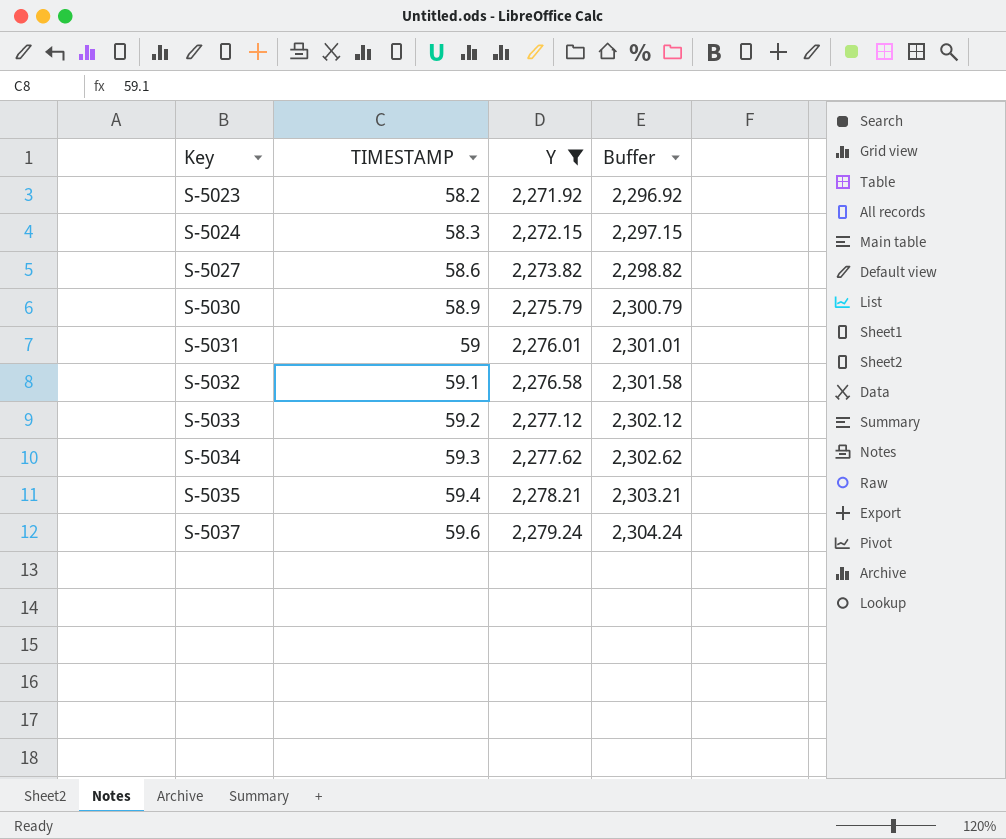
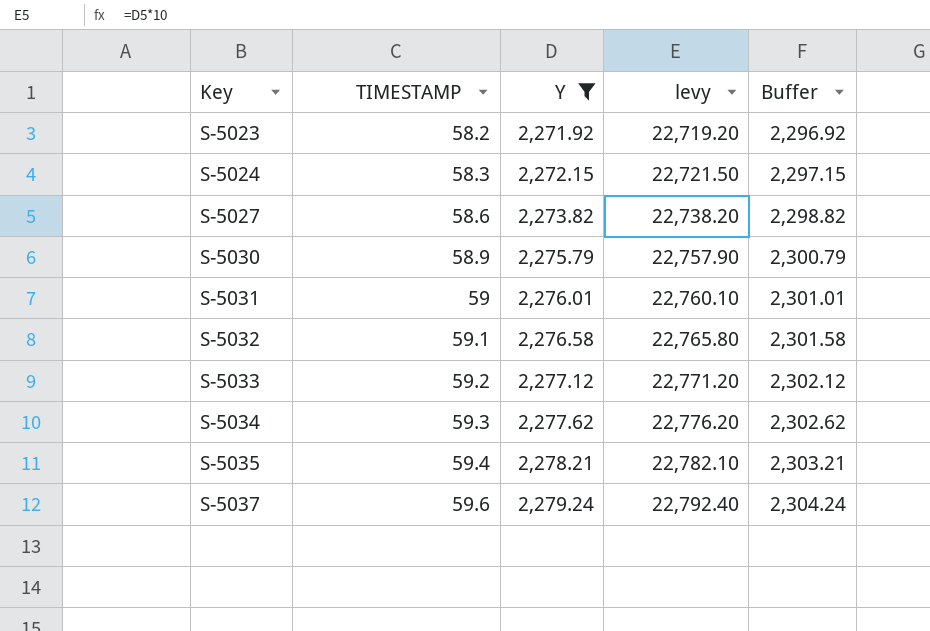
column levy | formula: none -> [Y] * 10

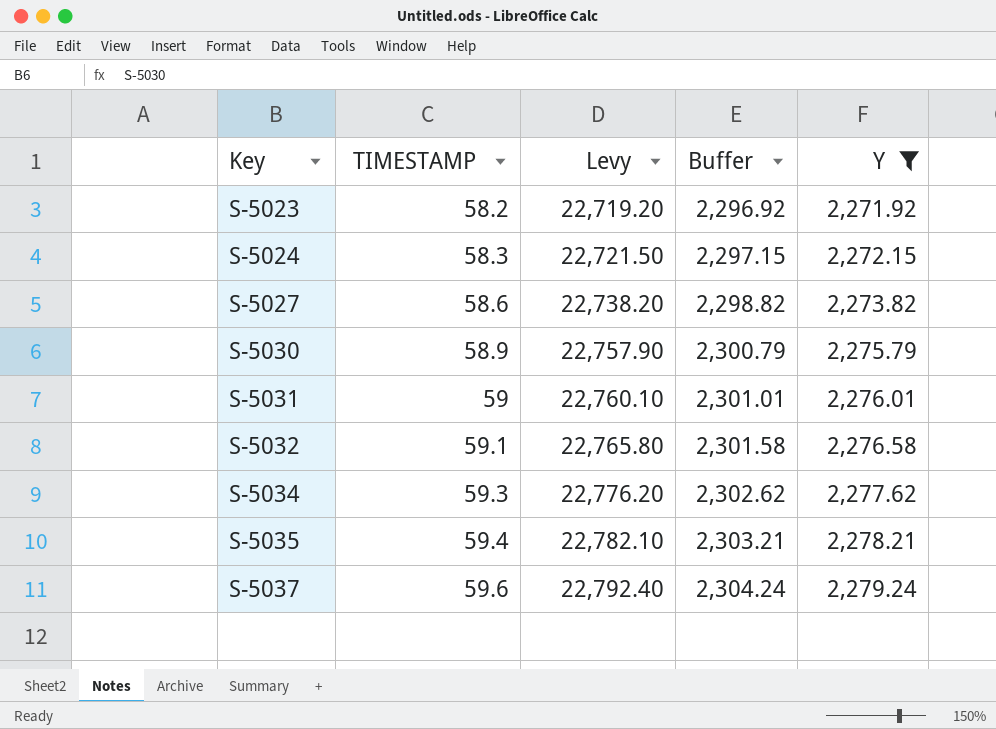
column name: levy -> Levy
column Y | position: 3 -> 5
row S-5033: 59.2 | 2,277.12 | 22,771.20 | 2,302.12 -> none

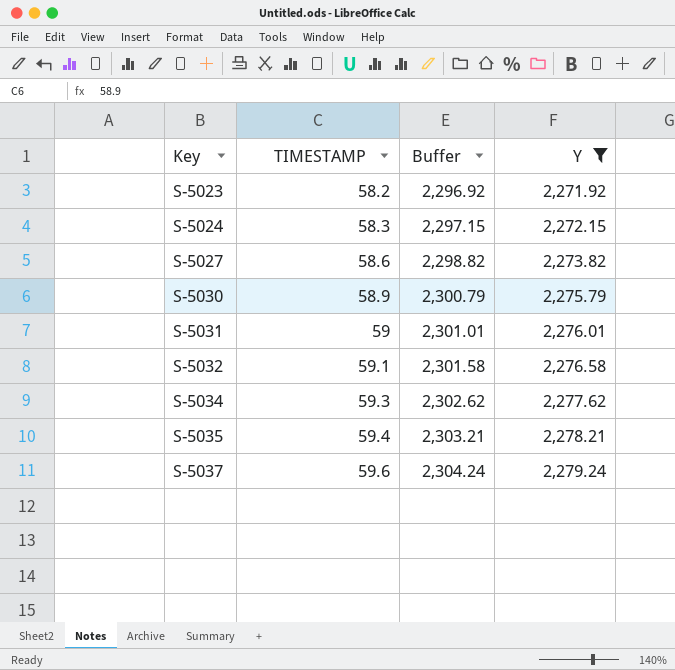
column Levy | formula: [Y] * 10 -> none

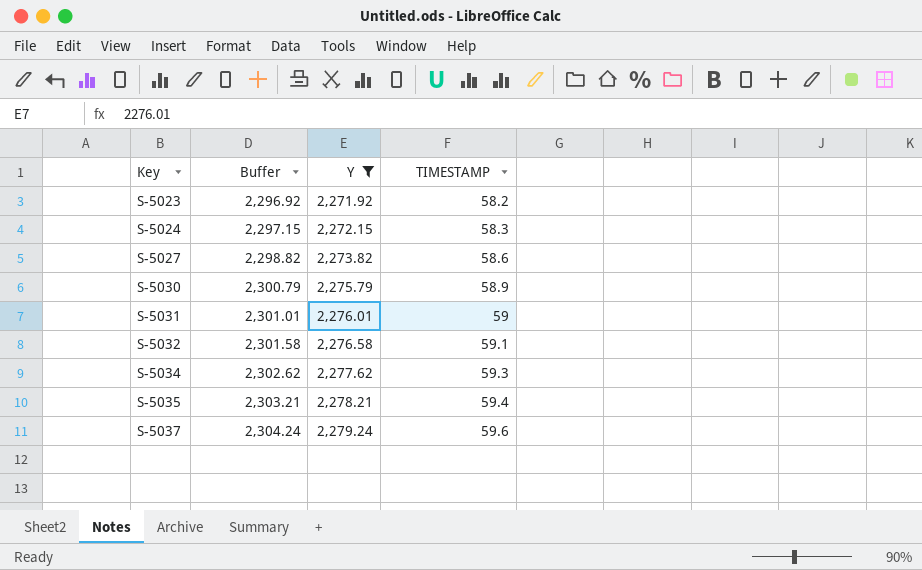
column TIMESTAMP | position: 2 -> 4

